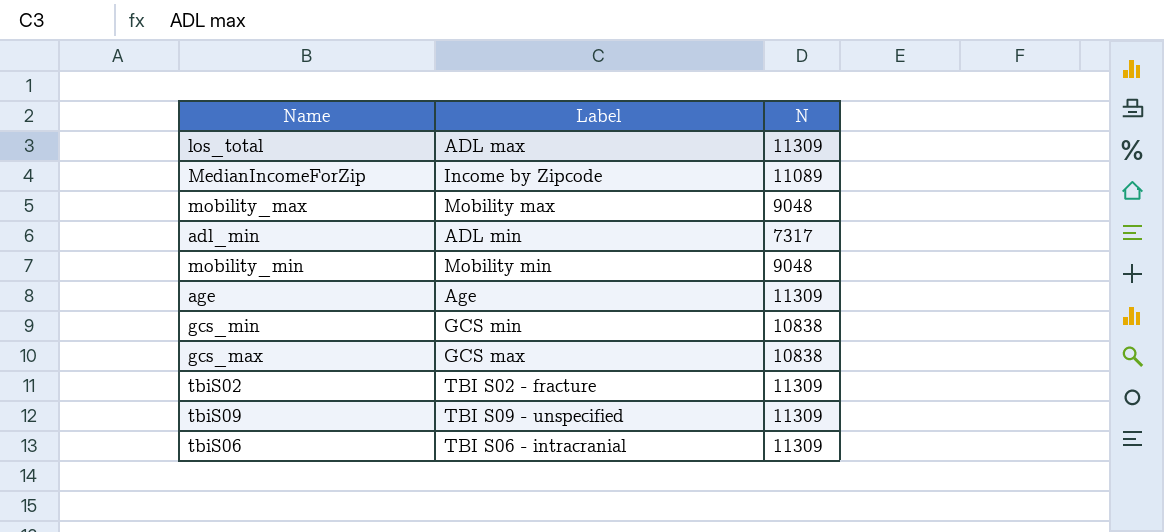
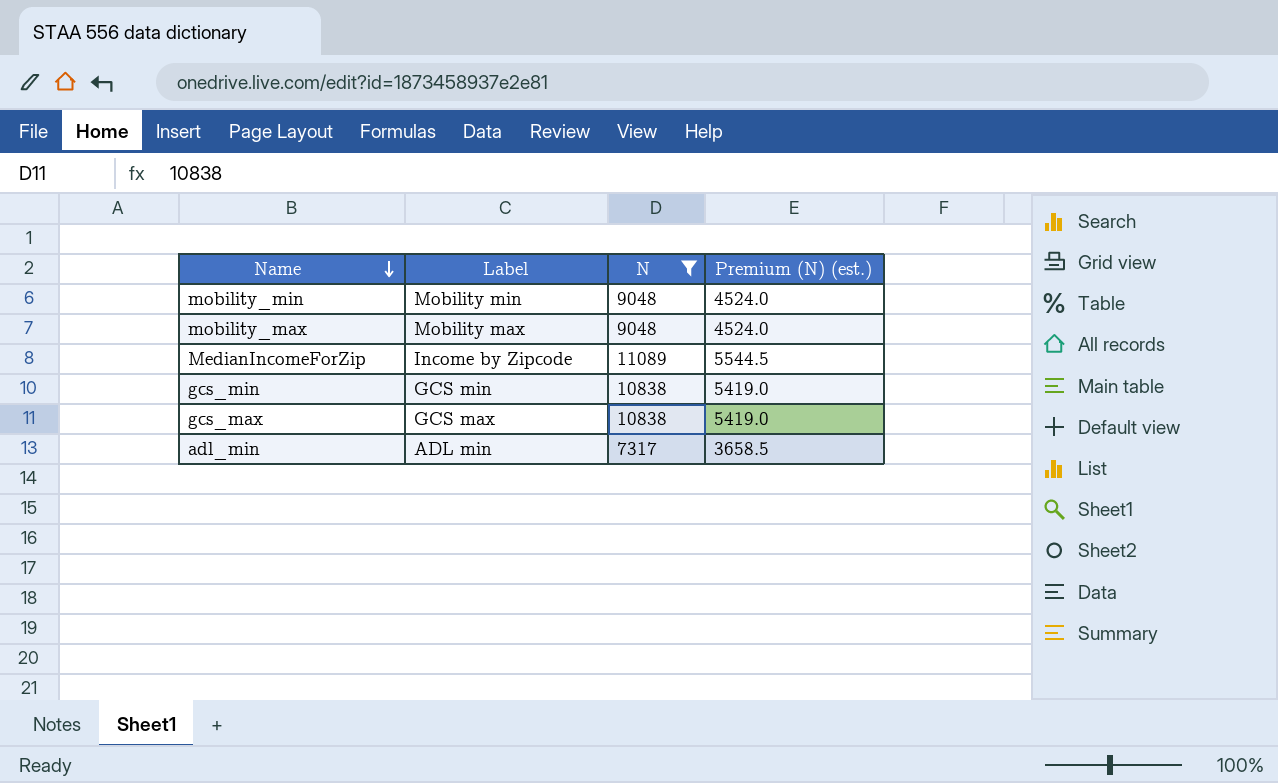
filter: none -> N != 11309
row order: none -> Name descending
column Premium (N) (est.) | formula: none -> [N] * 0.5

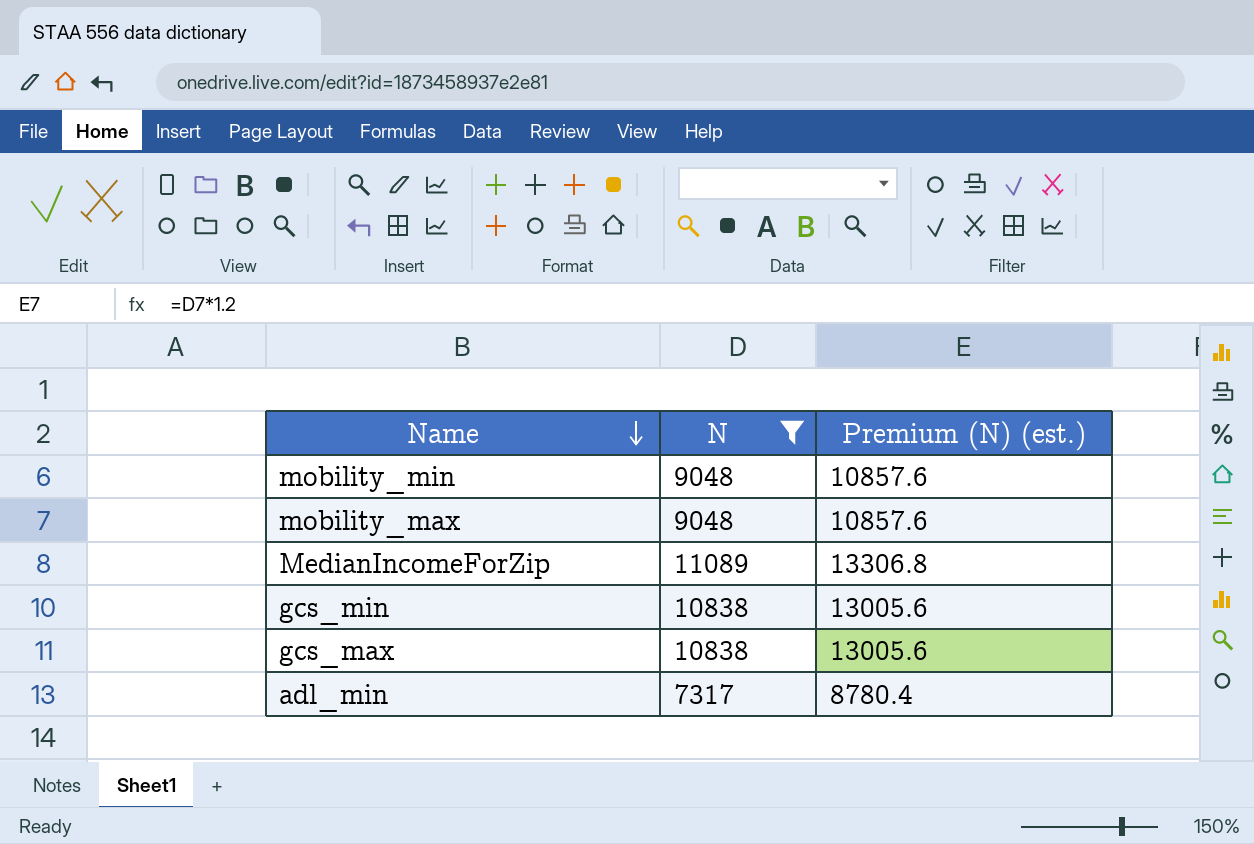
column Label | position: 2 -> none
column Premium (N) (est.) | formula: [N] * 0.5 -> [N] * 1.2

